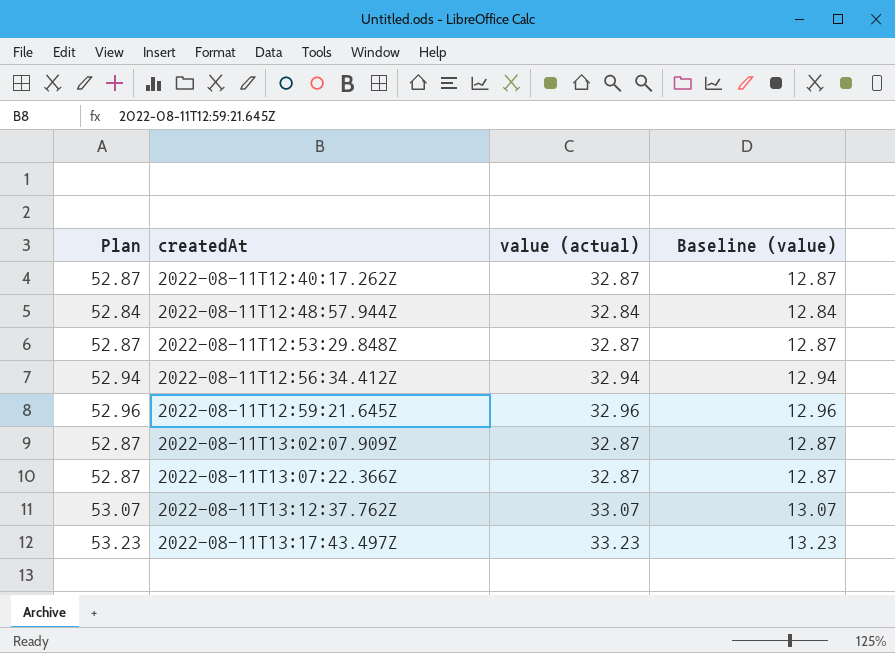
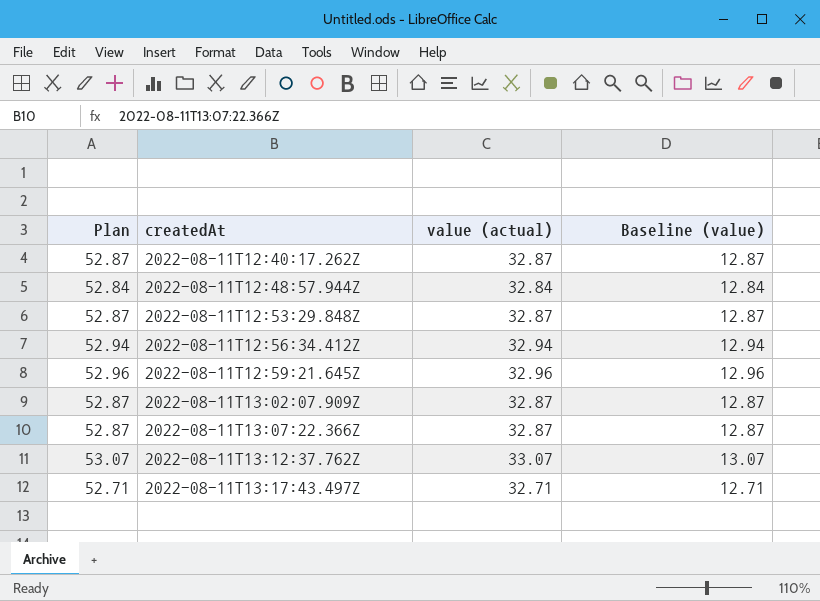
2022-08-11T13:17:43.497Z | Plan: 53.23 -> 52.71
2022-08-11T13:17:43.497Z | value (actual): 33.23 -> 32.71
2022-08-11T13:17:43.497Z | Baseline (value): 13.23 -> 12.71

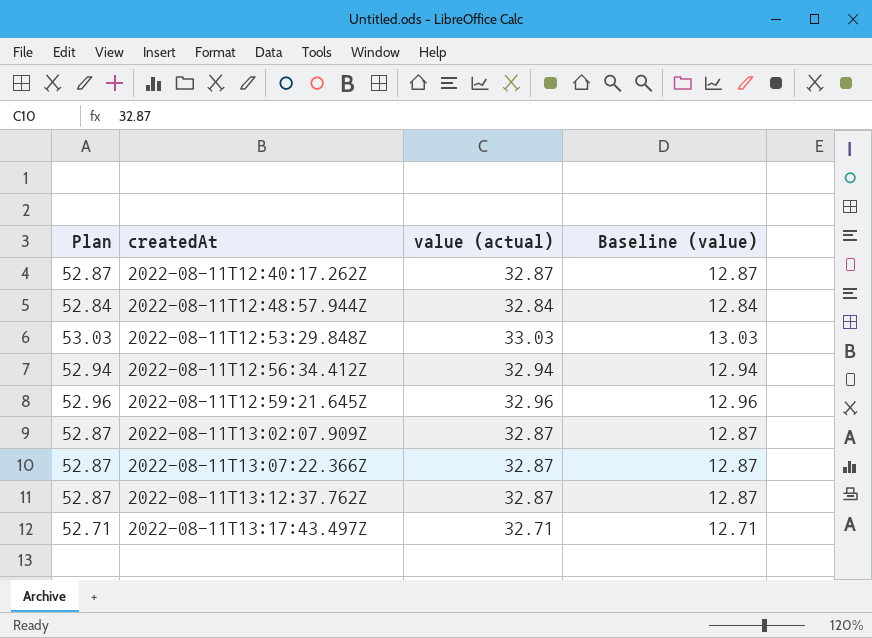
2022-08-11T12:53:29.848Z | Plan: 52.87 -> 53.03
2022-08-11T12:53:29.848Z | value (actual): 32.87 -> 33.03
2022-08-11T12:53:29.848Z | Baseline (value): 12.87 -> 13.03
2022-08-11T13:12:37.762Z | Plan: 53.07 -> 52.87
2022-08-11T13:12:37.762Z | value (actual): 33.07 -> 32.87
2022-08-11T13:12:37.762Z | Baseline (value): 13.07 -> 12.87

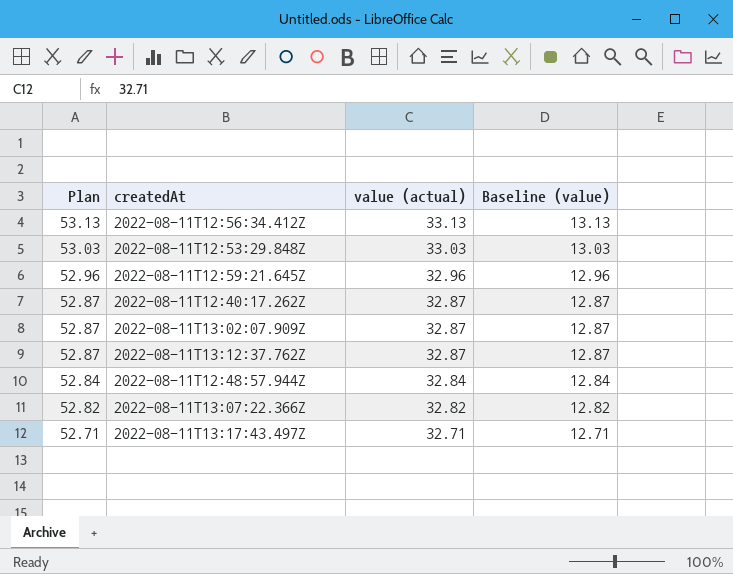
row order: createdAt ascending -> Plan descending
2022-08-11T12:56:34.412Z | Plan: 52.94 -> 53.13
2022-08-11T12:56:34.412Z | value (actual): 32.94 -> 33.13
2022-08-11T12:56:34.412Z | Baseline (value): 12.94 -> 13.13
2022-08-11T13:07:22.366Z | Plan: 52.87 -> 52.82
2022-08-11T13:07:22.366Z | value (actual): 32.87 -> 32.82
2022-08-11T13:07:22.366Z | Baseline (value): 12.87 -> 12.82

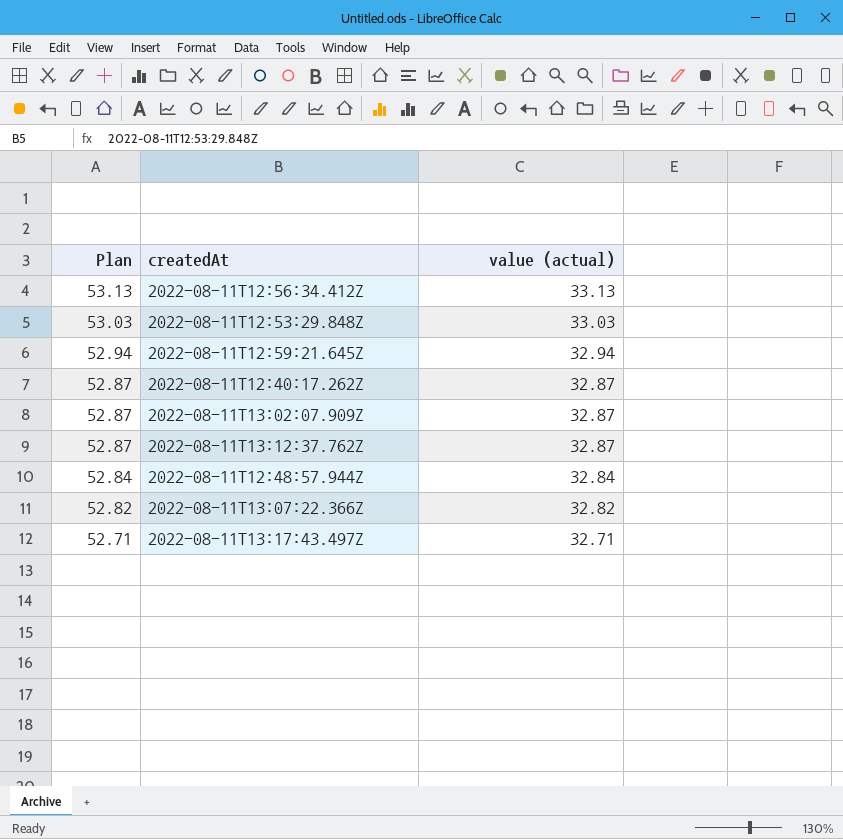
column Baseline (value) | formula: [value (actual)] - 20 -> none
2022-08-11T12:59:21.645Z | Plan: 52.96 -> 52.94
2022-08-11T12:59:21.645Z | value (actual): 32.96 -> 32.94

